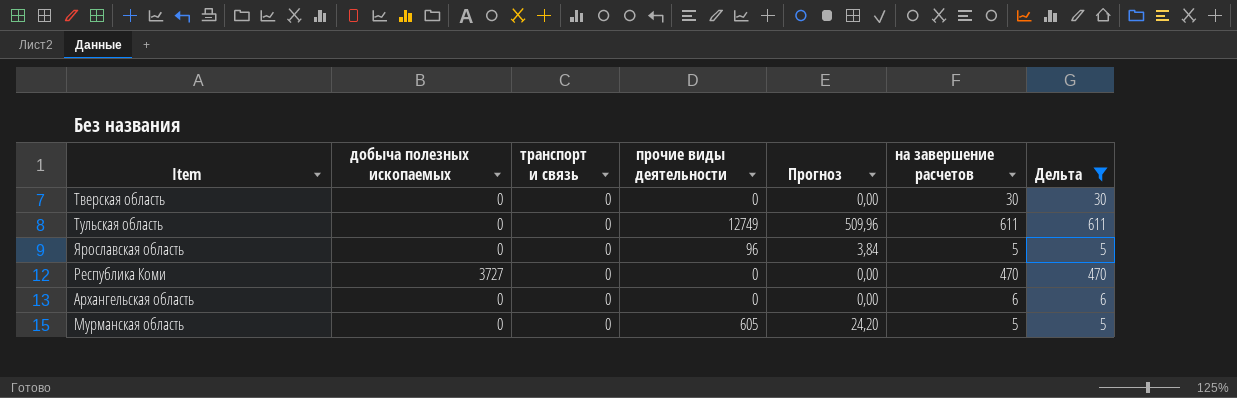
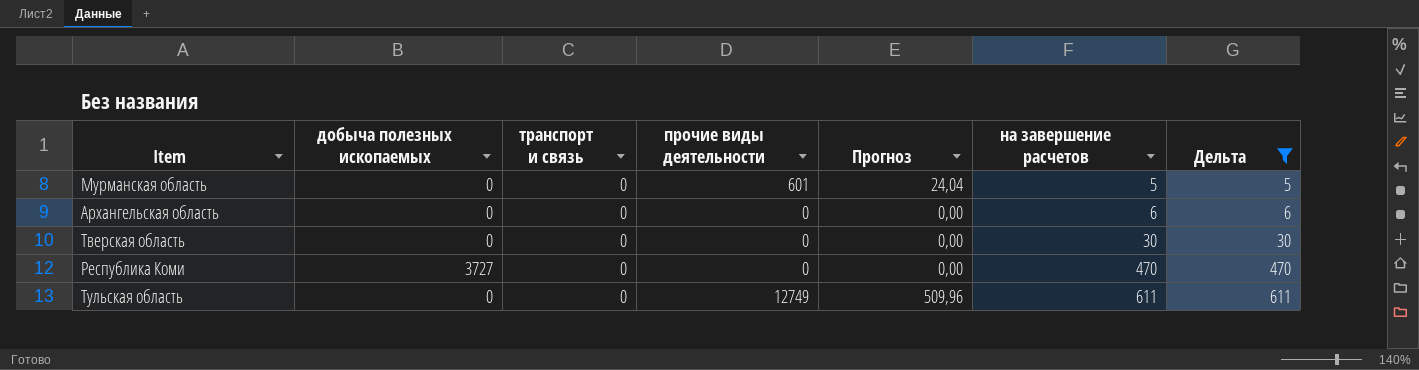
row order: none -> на завершение расчетов ascending
row Ярославская область: 0 | 0 | 96 | 3,84 | 5 | 5 -> none
Мурманская область | прочие виды деятельности: 605 -> 601
Мурманская область | Прогноз: 24,20 -> 24,04

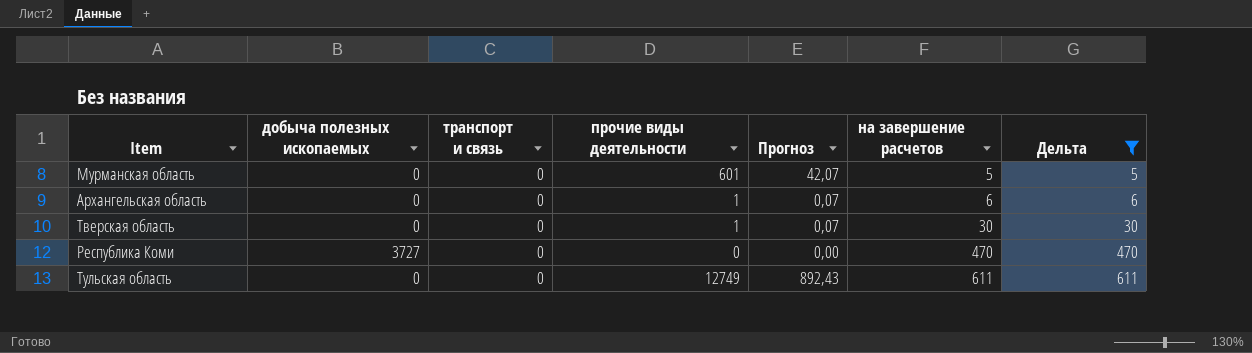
column Прогноз | formula: [прочие виды деятельности] * 0,04 -> [прочие виды деятельности] * 0,07
Архангельская область | прочие виды деятельности: 0 -> 1
Тверская область | прочие виды деятельности: 0 -> 1

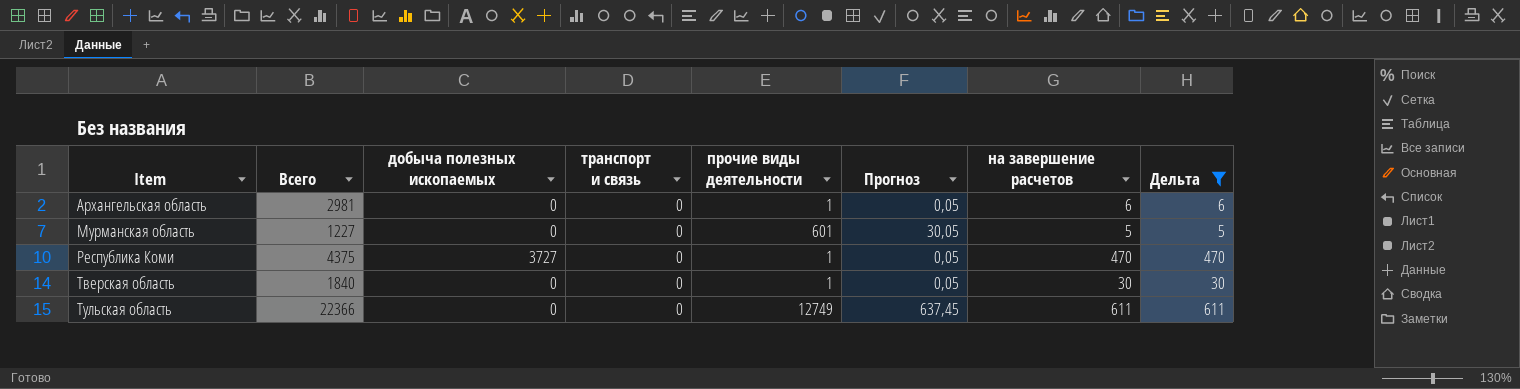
row order: на завершение расчетов ascending -> Item ascending
column Всего | position: none -> 2
column Прогноз | formula: [прочие виды деятельности] * 0,07 -> [прочие виды деятельности] * 0,05
Республика Коми | прочие виды деятельности: 0 -> 1

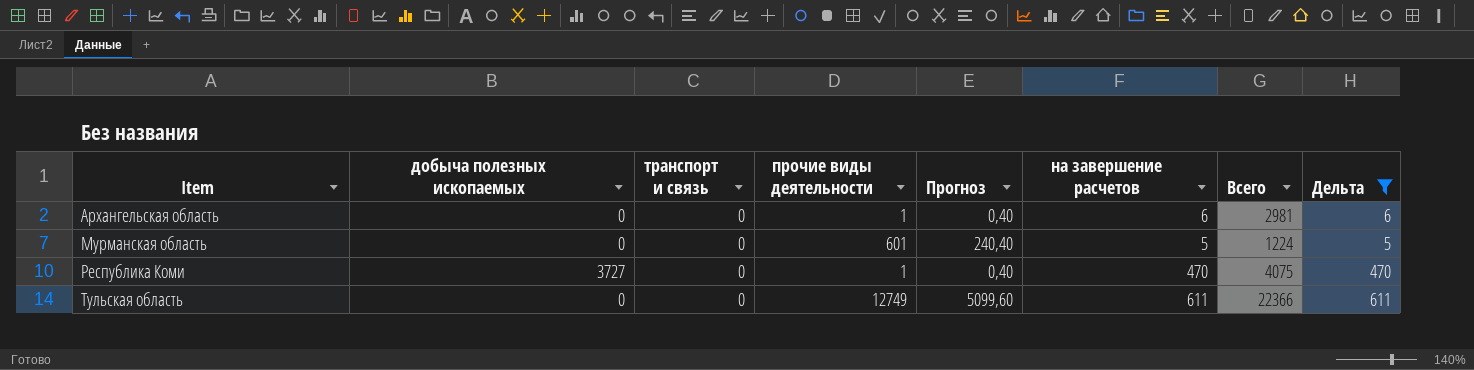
column Прогноз | formula: [прочие виды деятельности] * 0,05 -> [прочие виды деятельности] * 0,4
column Всего | position: 2 -> 7
row Тверская область: 1840 | 0 | 0 | 1 | 0,05 | 30 | 30 -> none
Мурманская область | Всего: 1227 -> 1224
Республика Коми | Всего: 4375 -> 4075

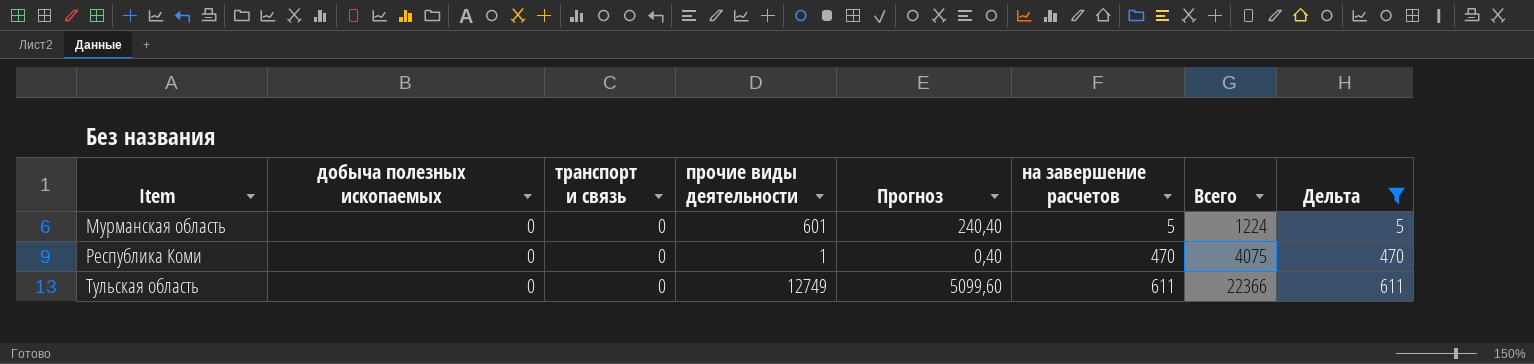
row Архангельская область: 0 | 0 | 1 | 0,40 | 6 | 2981 | 6 -> none
Республика Коми | добыча полезных ископаемых: 3727 -> 0

